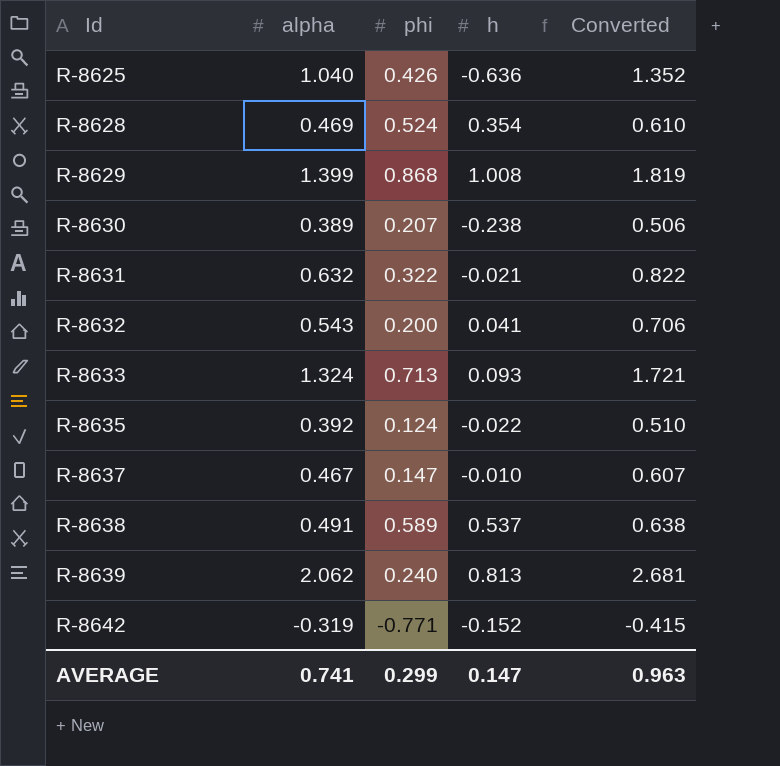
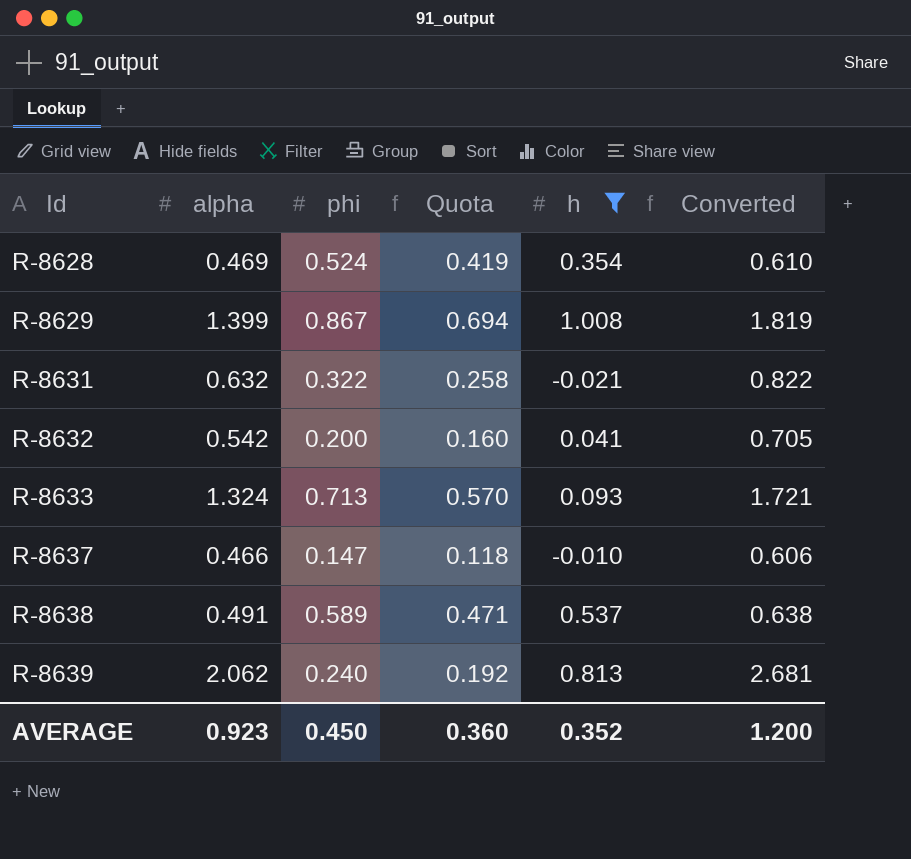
filter: none -> h >= -0.021
column Quota | formula: none -> [phi] * 0.8
R-8629 | phi: 0.868 -> 0.867
R-8632 | alpha: 0.543 -> 0.542
R-8632 | Converted: 0.706 -> 0.705
R-8637 | alpha: 0.467 -> 0.466
R-8637 | Converted: 0.607 -> 0.606
AVERAGE | alpha: 0.741 -> 0.923
AVERAGE | phi: 0.299 -> 0.450
AVERAGE | h: 0.147 -> 0.352
AVERAGE | Converted: 0.963 -> 1.200

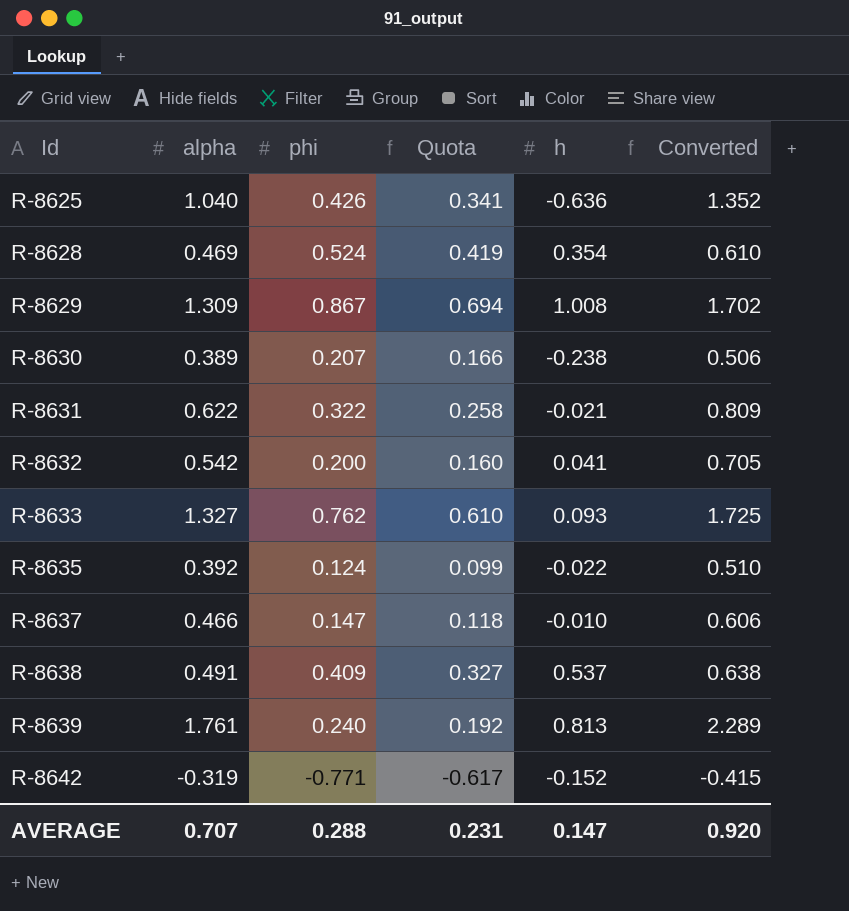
filter: h >= -0.021 -> none
R-8629 | alpha: 1.399 -> 1.309
R-8629 | Converted: 1.819 -> 1.702
R-8631 | alpha: 0.632 -> 0.622
R-8631 | Converted: 0.822 -> 0.809
R-8633 | alpha: 1.324 -> 1.327
R-8633 | phi: 0.713 -> 0.762
R-8633 | Quota: 0.570 -> 0.610
R-8633 | Converted: 1.721 -> 1.725
R-8638 | phi: 0.589 -> 0.409
R-8638 | Quota: 0.471 -> 0.327
R-8639 | alpha: 2.062 -> 1.761
R-8639 | Converted: 2.681 -> 2.289
AVERAGE | alpha: 0.923 -> 0.707
AVERAGE | phi: 0.450 -> 0.288
AVERAGE | Quota: 0.360 -> 0.231
AVERAGE | h: 0.352 -> 0.147
AVERAGE | Converted: 1.200 -> 0.920

